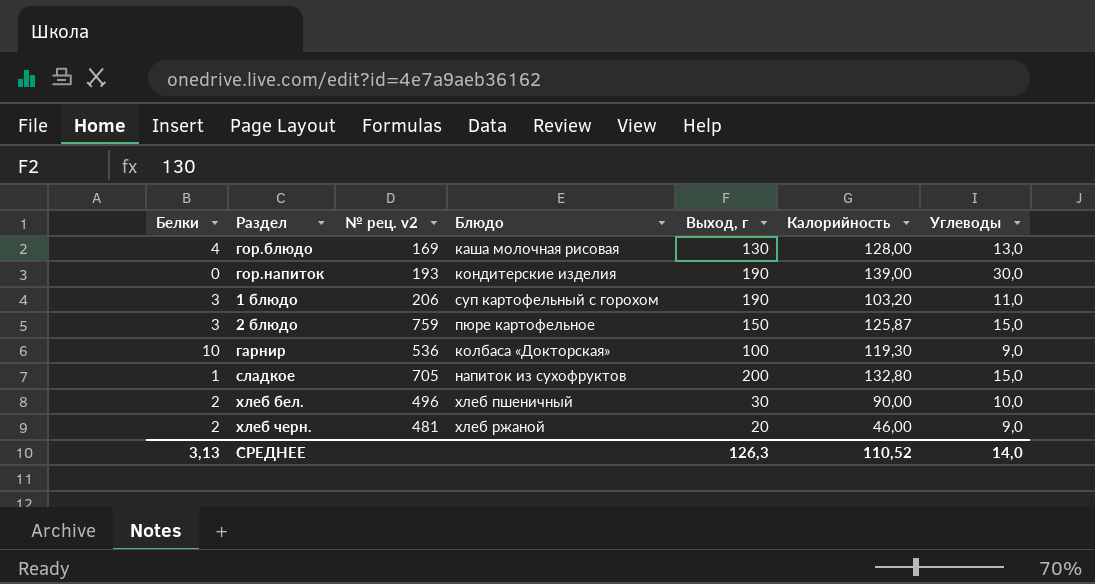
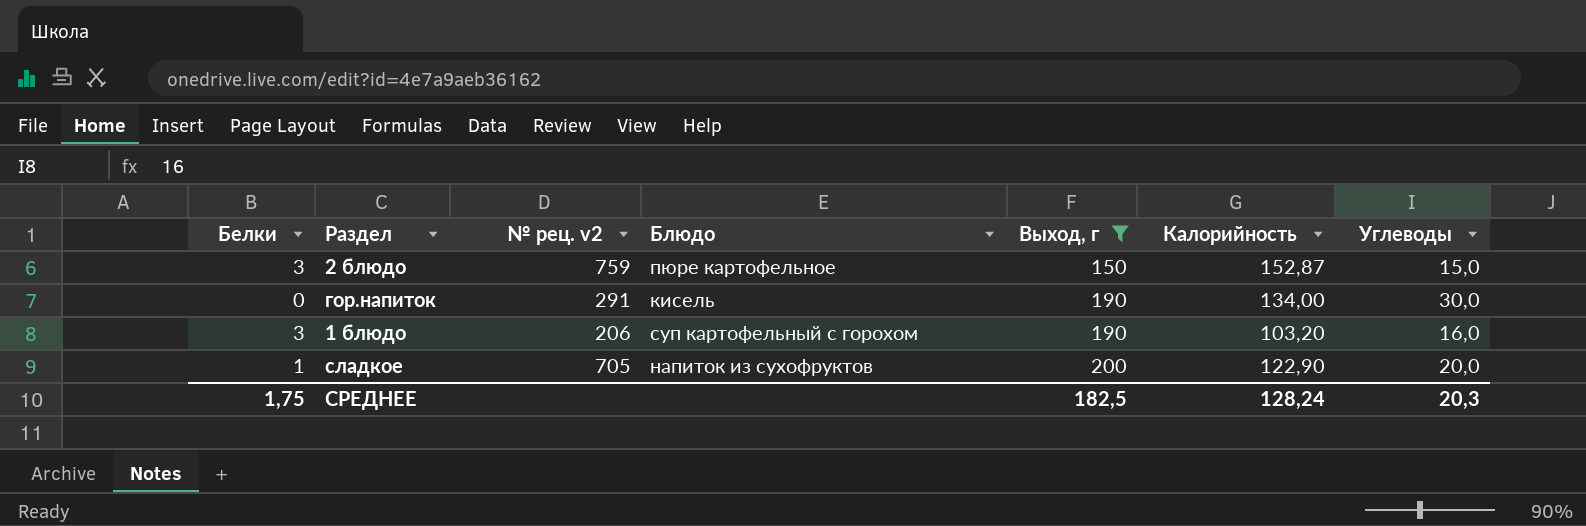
filter: none -> Выход, г >= 150
row order: none -> Выход, г ascending
2 блюдо | Калорийность: 125,87 -> 152,87
гор.напиток | № рец. v2: 193 -> 291
гор.напиток | Блюдо: кондитерские изделия -> кисель
гор.напиток | Калорийность: 139,00 -> 134,00
1 блюдо | Углеводы: 11,0 -> 16,0
сладкое | Калорийность: 132,80 -> 122,90
сладкое | Углеводы: 15,0 -> 20,0
СРЕДНЕЕ | Белки: 3,13 -> 1,75
СРЕДНЕЕ | Выход, г: 126,3 -> 182,5
СРЕДНЕЕ | Калорийность: 110,52 -> 128,24
СРЕДНЕЕ | Углеводы: 14,0 -> 20,3

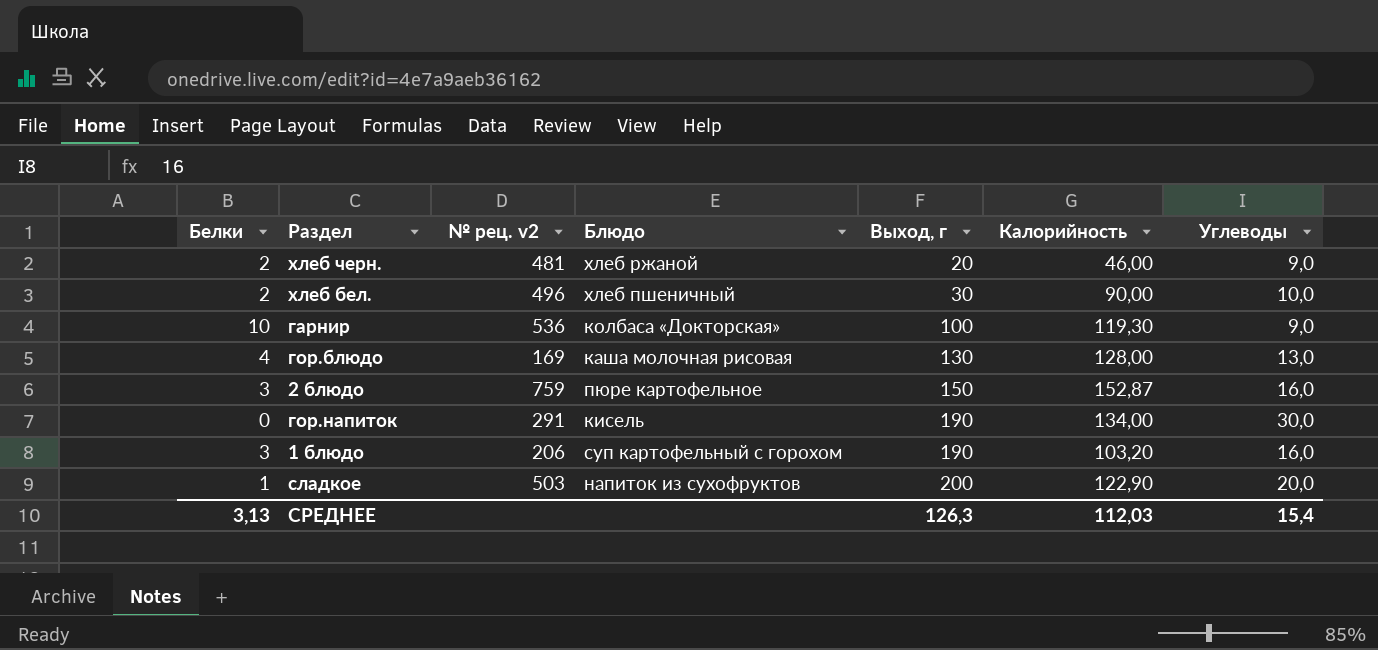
filter: Выход, г >= 150 -> none
2 блюдо | Углеводы: 15,0 -> 16,0
сладкое | № рец. v2: 705 -> 503
СРЕДНЕЕ | Белки: 1,75 -> 3,13
СРЕДНЕЕ | Выход, г: 182,5 -> 126,3
СРЕДНЕЕ | Калорийность: 128,24 -> 112,03
СРЕДНЕЕ | Углеводы: 20,3 -> 15,4

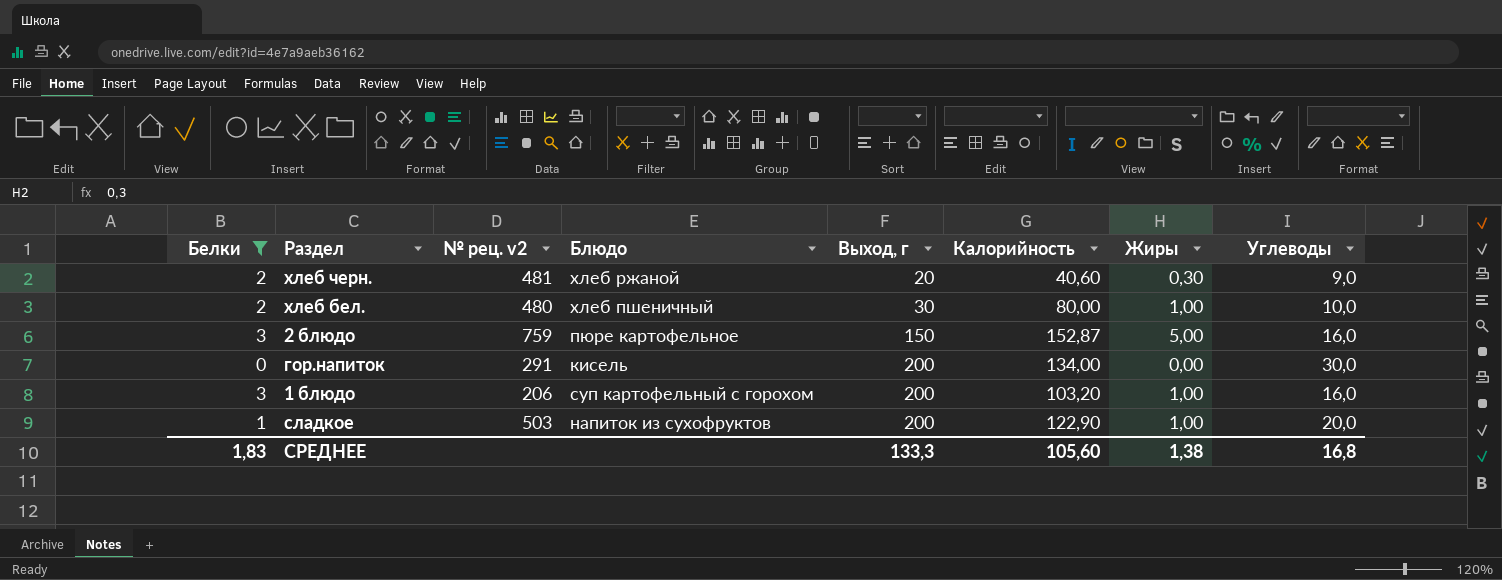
filter: none -> Белки <= 3
column Жиры | position: none -> 7
хлеб черн. | Калорийность: 46,00 -> 40,60
хлеб бел. | № рец. v2: 496 -> 480
хлеб бел. | Калорийность: 90,00 -> 80,00
гор.напиток | Выход, г: 190 -> 200
1 блюдо | Выход, г: 190 -> 200
СРЕДНЕЕ | Белки: 3,13 -> 1,83
СРЕДНЕЕ | Выход, г: 126,3 -> 133,3
СРЕДНЕЕ | Калорийность: 112,03 -> 105,60
СРЕДНЕЕ | Углеводы: 15,4 -> 16,8

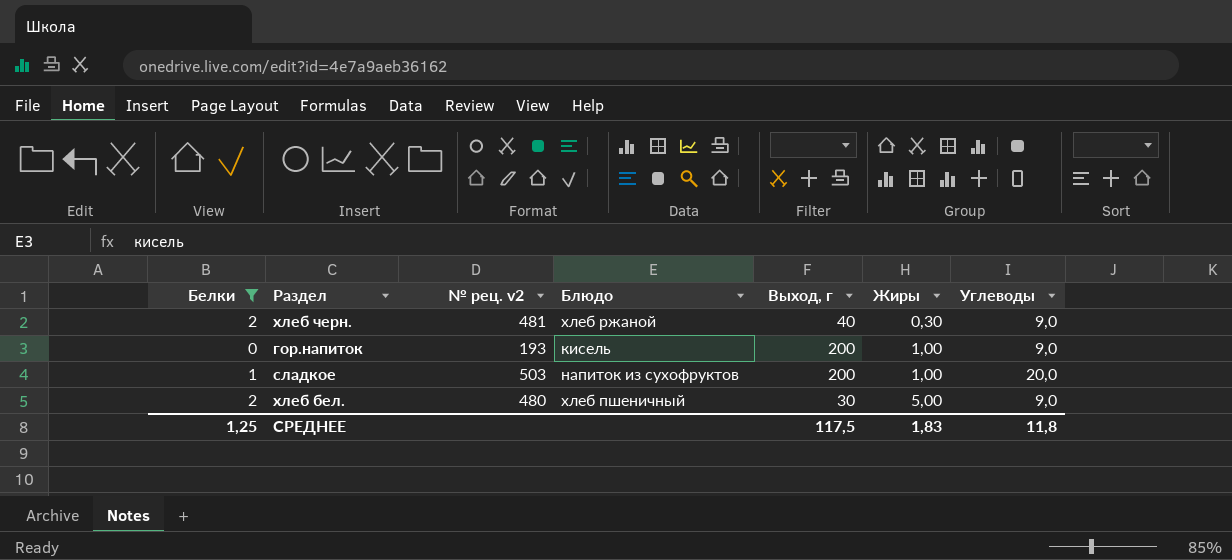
row order: Выход, г ascending -> Жиры ascending
column Калорийность | position: 6 -> none
row 2 блюдо: 3 | 759 | пюре картофельное | 150 | 152,87 | 5,00 | 16,0 -> none
row 1 блюдо: 3 | 206 | суп картофельный с горохом | 200 | 103,20 | 1,00 | 16,0 -> none
хлеб черн. | Выход, г: 20 -> 40
гор.напиток | № рец. v2: 291 -> 193
гор.напиток | Жиры: 0,00 -> 1,00
гор.напиток | Углеводы: 30,0 -> 9,0
хлеб бел. | Жиры: 1,00 -> 5,00
хлеб бел. | Углеводы: 10,0 -> 9,0
СРЕДНЕЕ | Белки: 1,83 -> 1,25
СРЕДНЕЕ | Выход, г: 133,3 -> 117,5
СРЕДНЕЕ | Жиры: 1,38 -> 1,83
СРЕДНЕЕ | Углеводы: 16,8 -> 11,8

